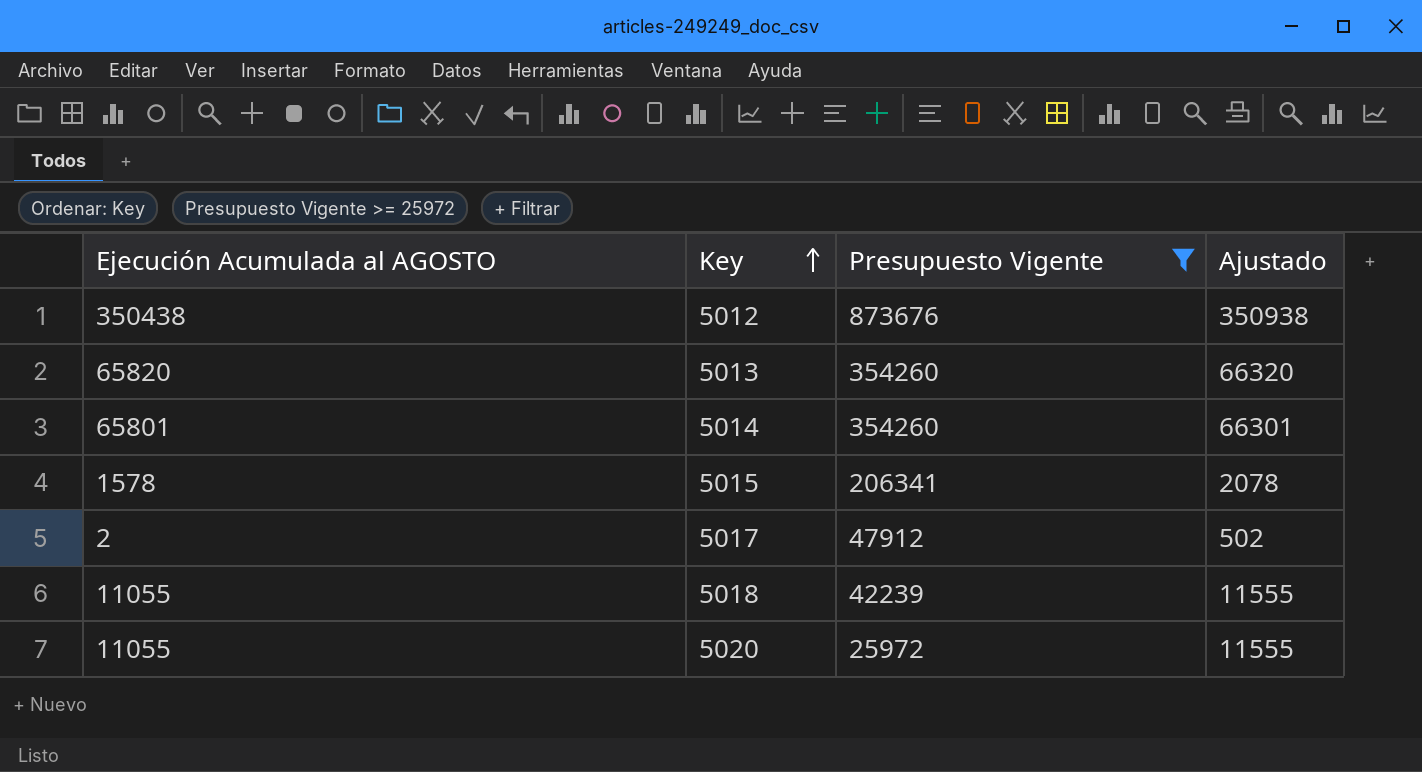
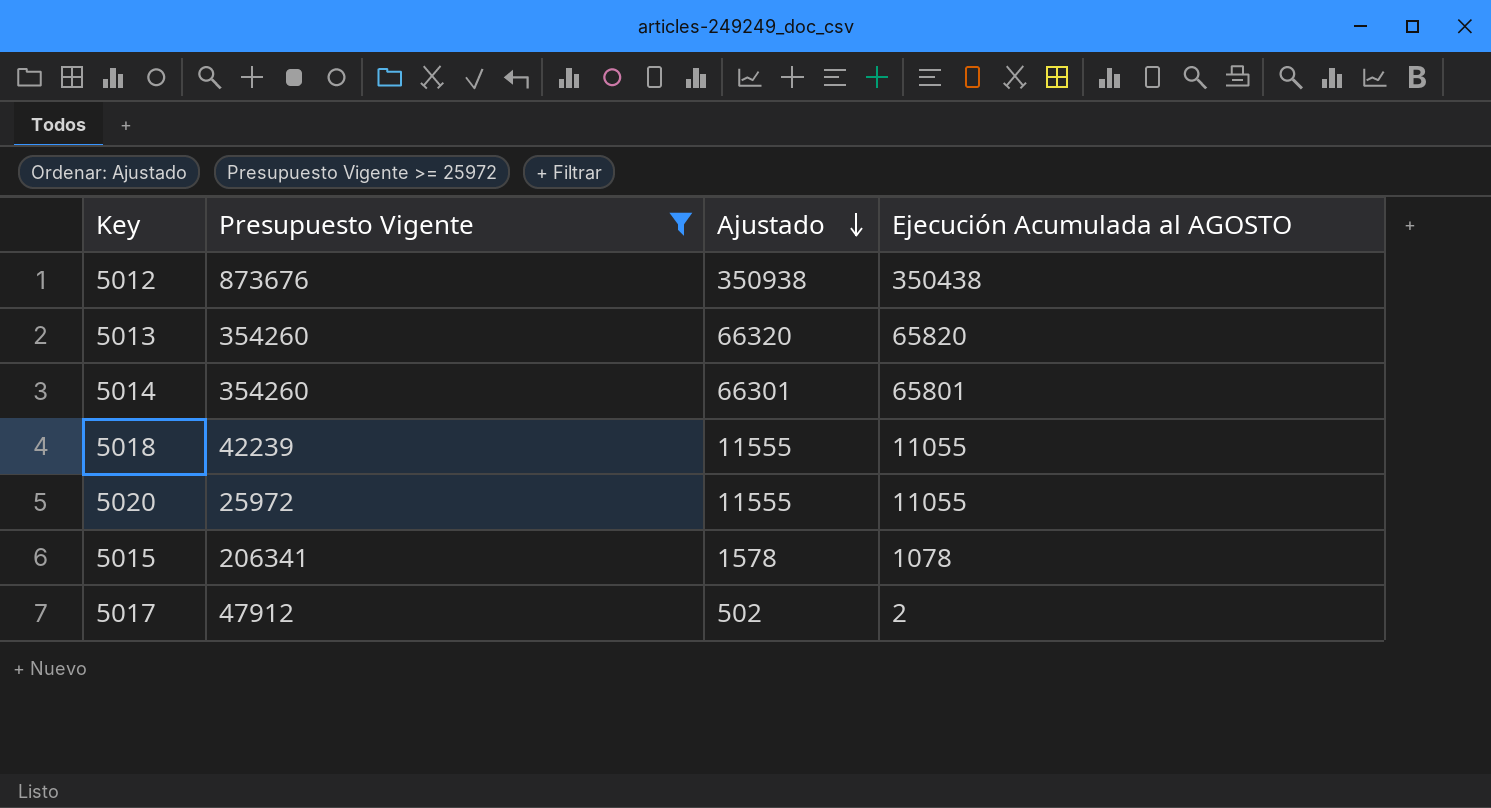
row order: Key ascending -> Ajustado descending
column Ejecución Acumulada al AGOSTO | position: 1 -> 4
5015 | Ajustado: 2078 -> 1578
5015 | Ejecución Acumulada al AGOSTO: 1578 -> 1078

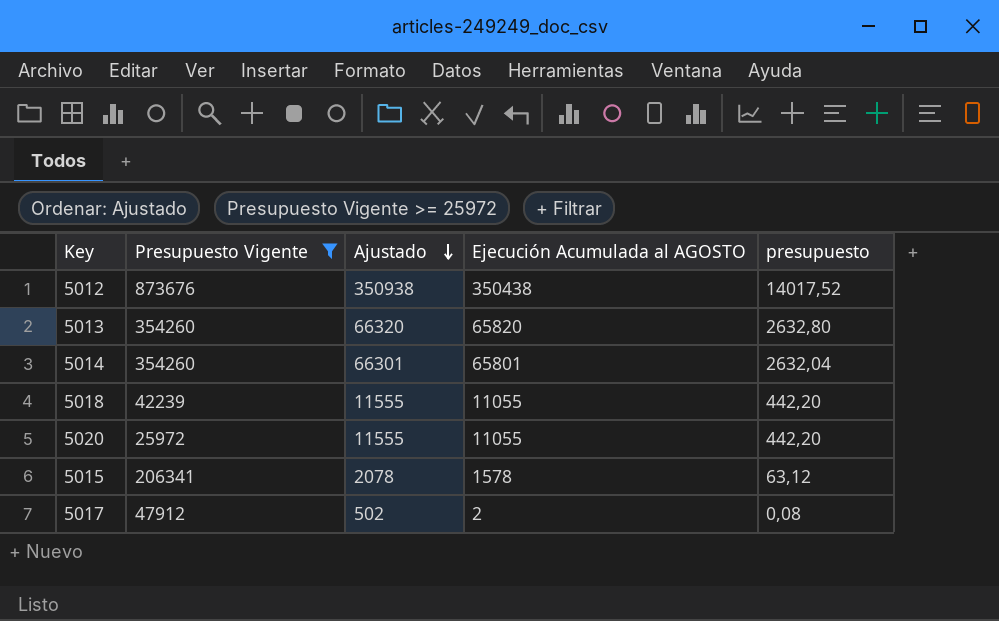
column presupuesto | formula: none -> [Ejecución Acumulada al AGOSTO] * 0,04
5015 | Ajustado: 1578 -> 2078
5015 | Ejecución Acumulada al AGOSTO: 1078 -> 1578

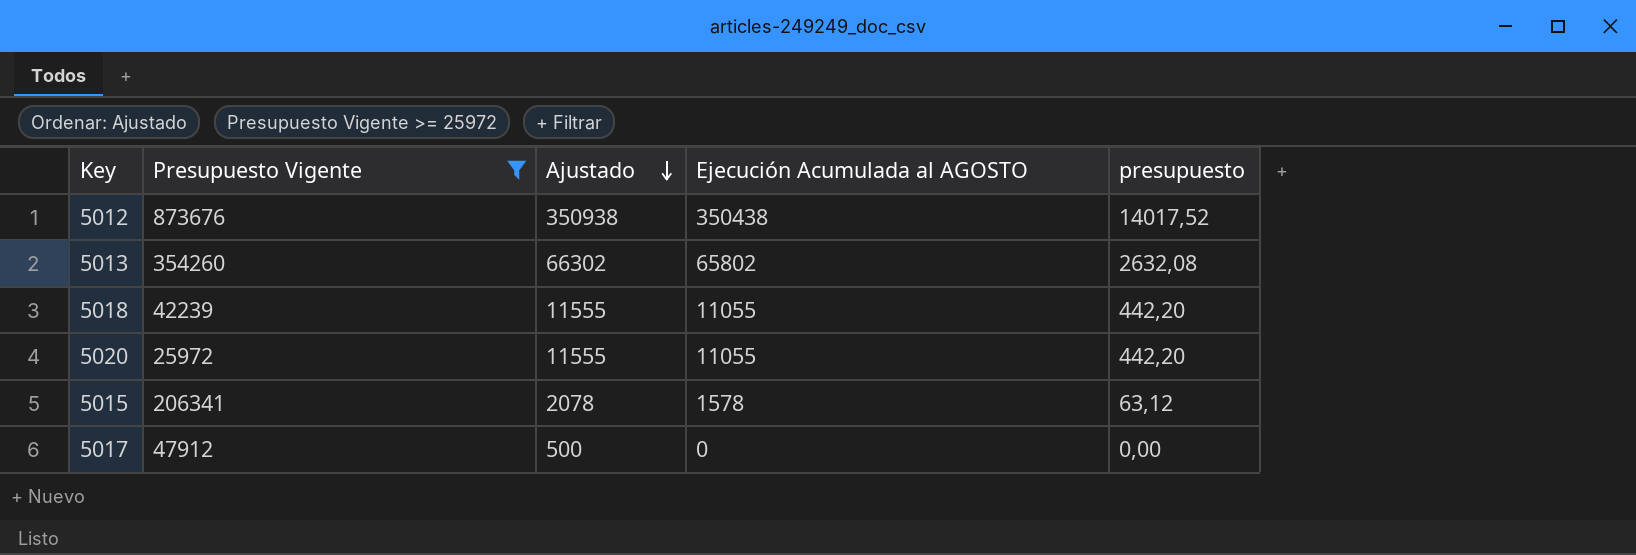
row 5014: 354260 | 66301 | 65801 | 2632,04 -> none
5013 | Ajustado: 66320 -> 66302
5013 | Ejecución Acumulada al AGOSTO: 65820 -> 65802
5013 | presupuesto: 2632,80 -> 2632,08
5017 | Ajustado: 502 -> 500
5017 | Ejecución Acumulada al AGOSTO: 2 -> 0
5017 | presupuesto: 0,08 -> 0,00

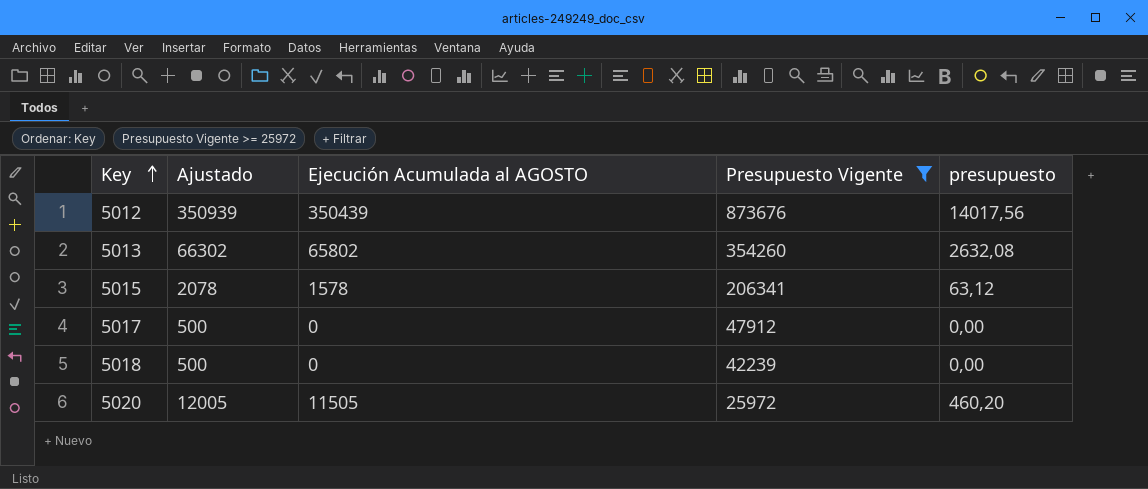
row order: Ajustado descending -> Key ascending
column Presupuesto Vigente | position: 2 -> 4
5012 | Ajustado: 350938 -> 350939
5012 | Ejecución Acumulada al AGOSTO: 350438 -> 350439
5012 | presupuesto: 14017,52 -> 14017,56
5018 | Ajustado: 11555 -> 500
5018 | Ejecución Acumulada al AGOSTO: 11055 -> 0
5018 | presupuesto: 442,20 -> 0,00
5020 | Ajustado: 11555 -> 12005
5020 | Ejecución Acumulada al AGOSTO: 11055 -> 11505
5020 | presupuesto: 442,20 -> 460,20

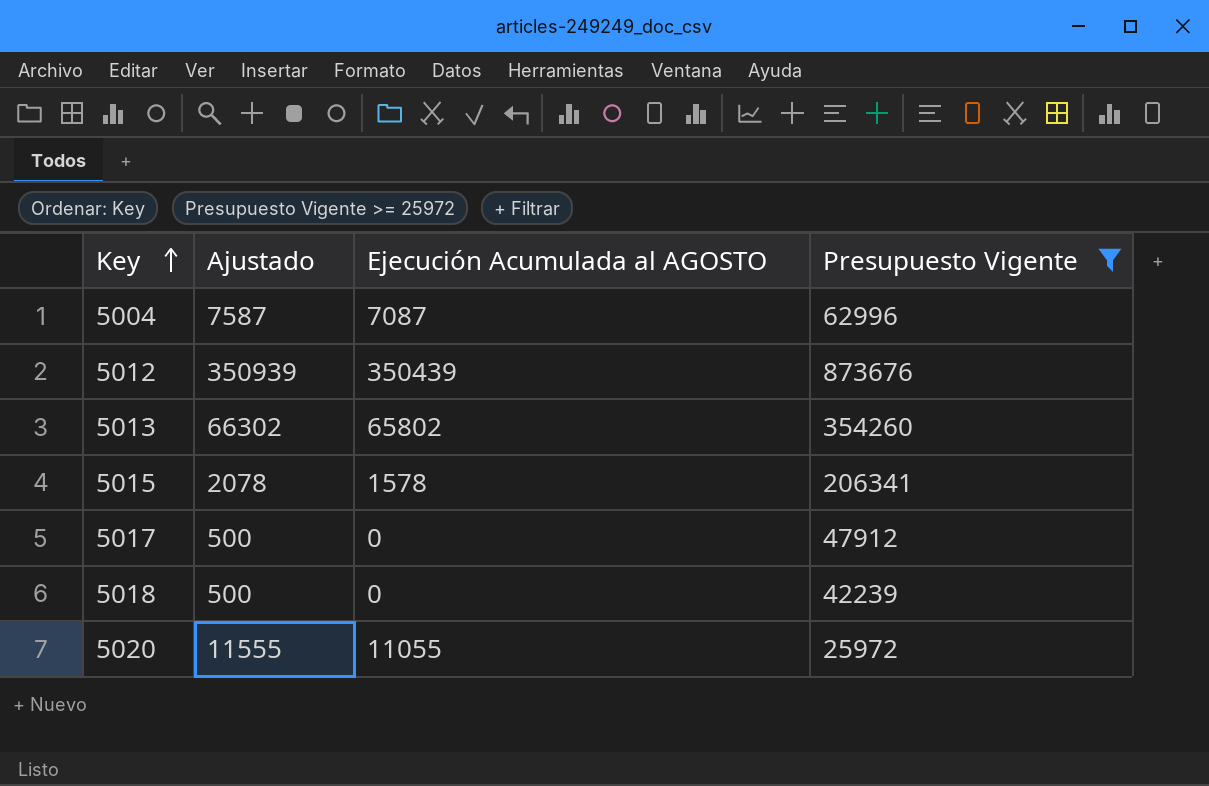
column presupuesto | formula: [Ejecución Acumulada al AGOSTO] * 0,04 -> none
row 5004: none -> 7587 | 7087 | 62996
5020 | Ajustado: 12005 -> 11555
5020 | Ejecución Acumulada al AGOSTO: 11505 -> 11055

